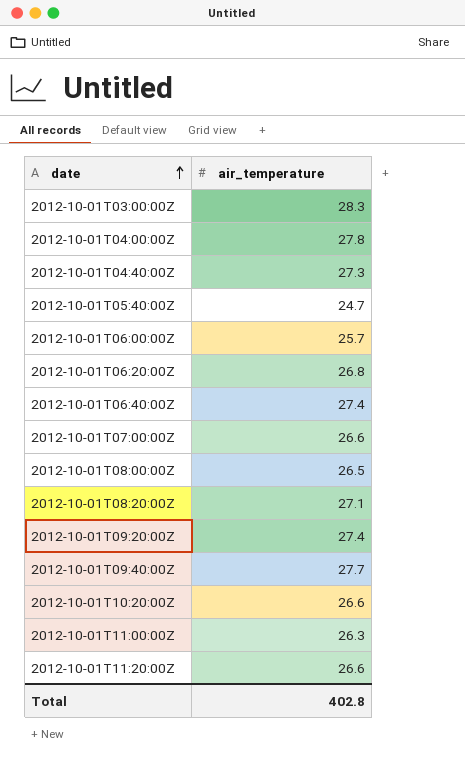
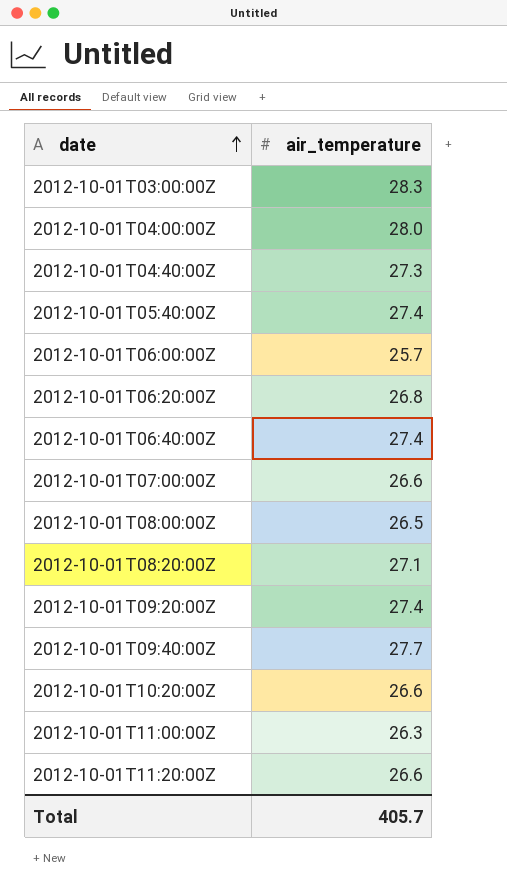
2012-10-01T04:00:00Z | air_temperature: 27.8 -> 28.0
2012-10-01T05:40:00Z | air_temperature: 24.7 -> 27.4
Total | air_temperature: 402.8 -> 405.7

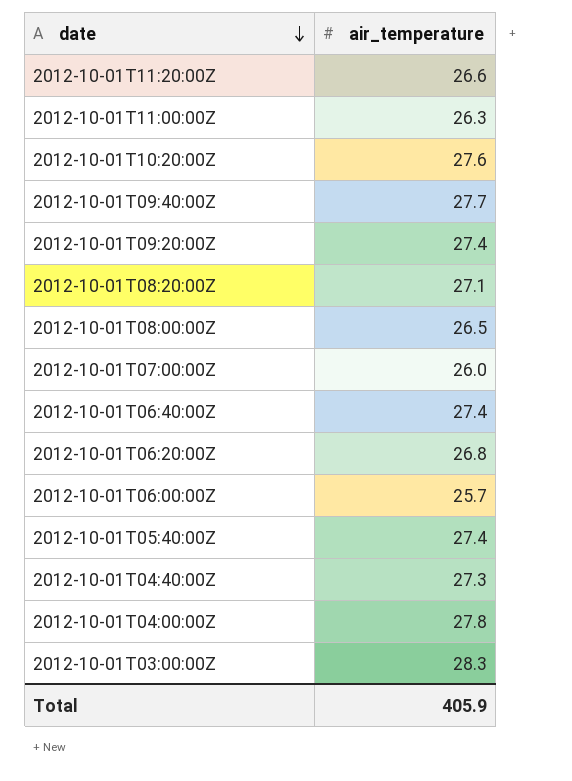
row order: date ascending -> date descending
2012-10-01T10:20:00Z | air_temperature: 26.6 -> 27.6
2012-10-01T07:00:00Z | air_temperature: 26.6 -> 26.0
2012-10-01T04:00:00Z | air_temperature: 28.0 -> 27.8
Total | air_temperature: 405.7 -> 405.9

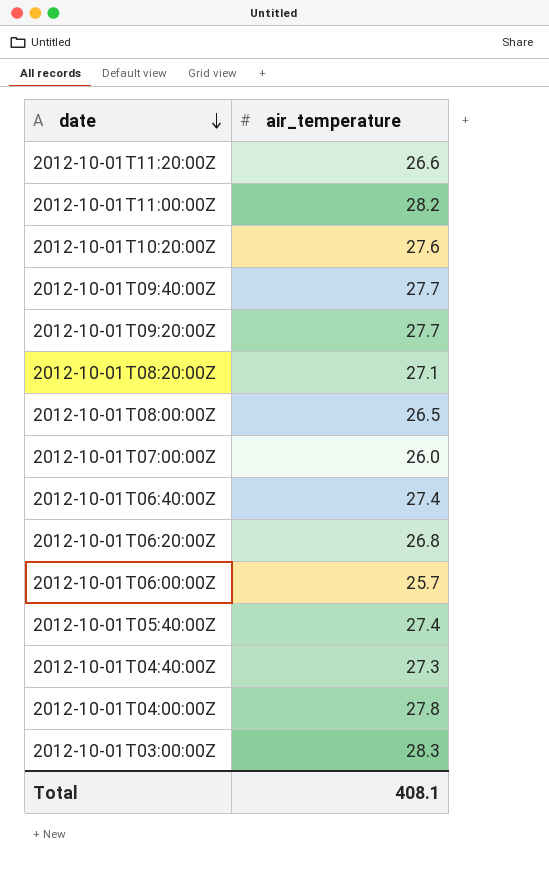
2012-10-01T11:00:00Z | air_temperature: 26.3 -> 28.2
2012-10-01T09:20:00Z | air_temperature: 27.4 -> 27.7
Total | air_temperature: 405.9 -> 408.1

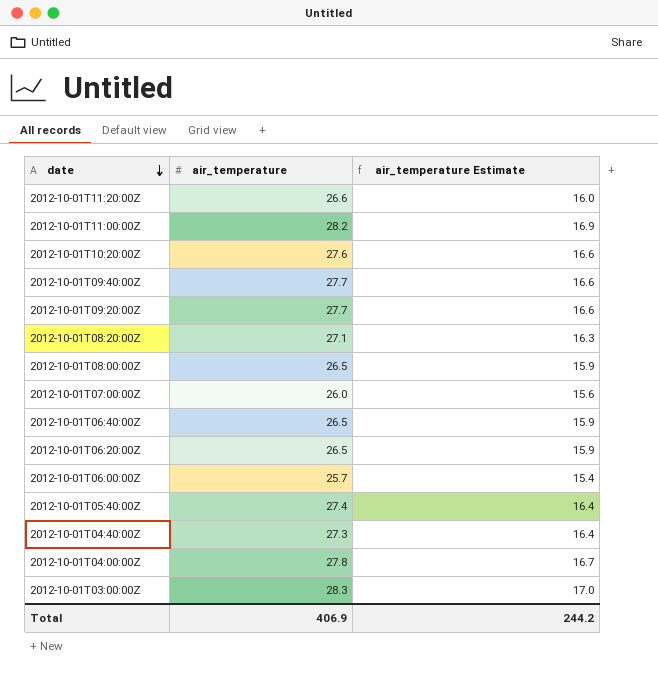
column air_temperature Estimate | formula: none -> [air_temperature] * 0.6
2012-10-01T06:40:00Z | air_temperature: 27.4 -> 26.5
2012-10-01T06:20:00Z | air_temperature: 26.8 -> 26.5
Total | air_temperature: 408.1 -> 406.9

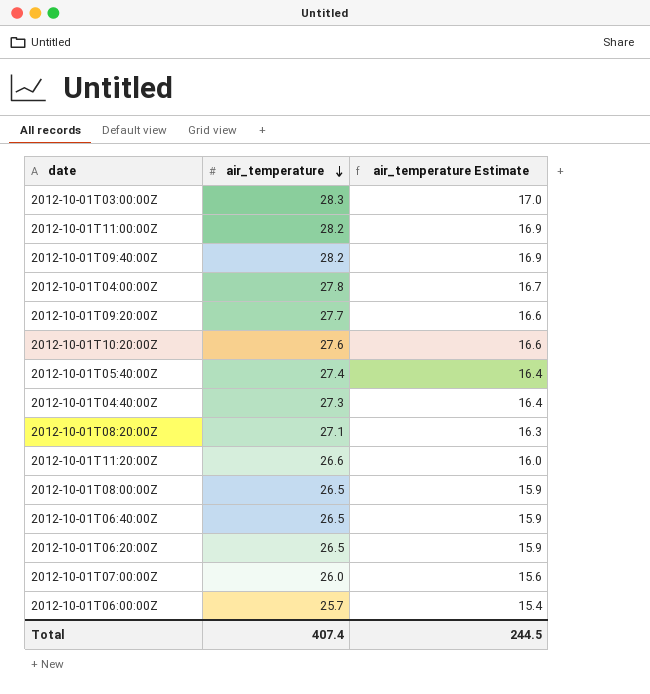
row order: date descending -> air_temperature descending
2012-10-01T09:40:00Z | air_temperature: 27.7 -> 28.2
2012-10-01T09:40:00Z | air_temperature Estimate: 16.6 -> 16.9
Total | air_temperature: 406.9 -> 407.4
Total | air_temperature Estimate: 244.2 -> 244.5

